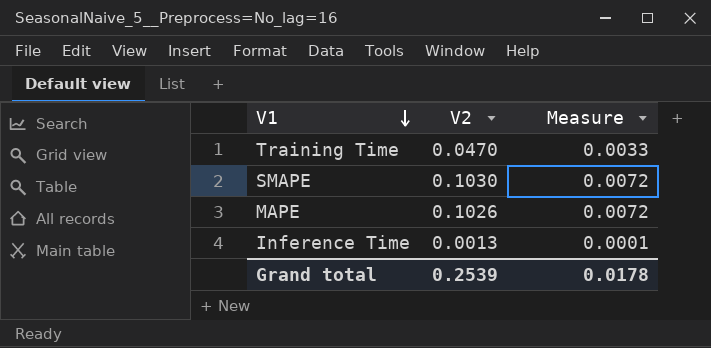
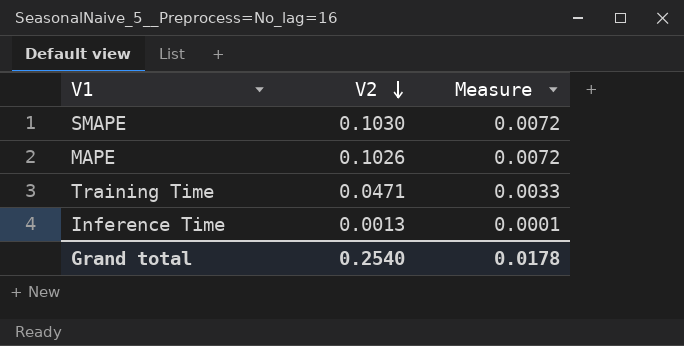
row order: V1 descending -> V2 descending
Training Time | V2: 0.0470 -> 0.0471
Grand total | V2: 0.2539 -> 0.2540

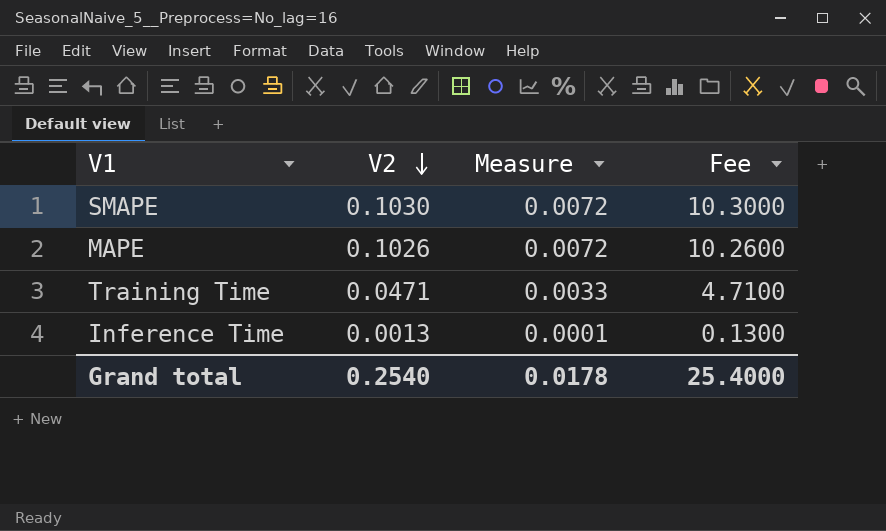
column Fee | formula: none -> [V2] * 100

